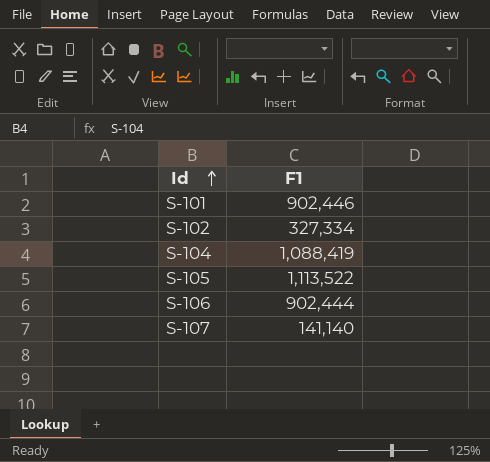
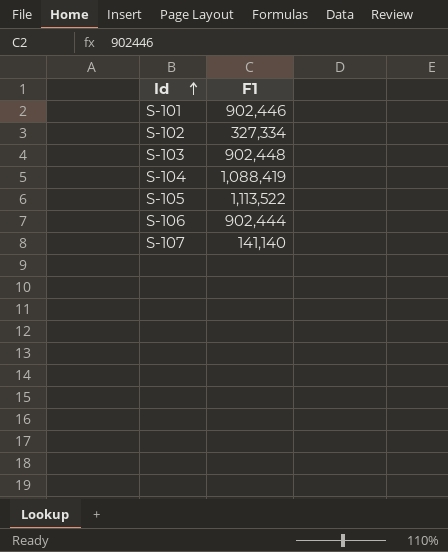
row S-103: none -> 902,448

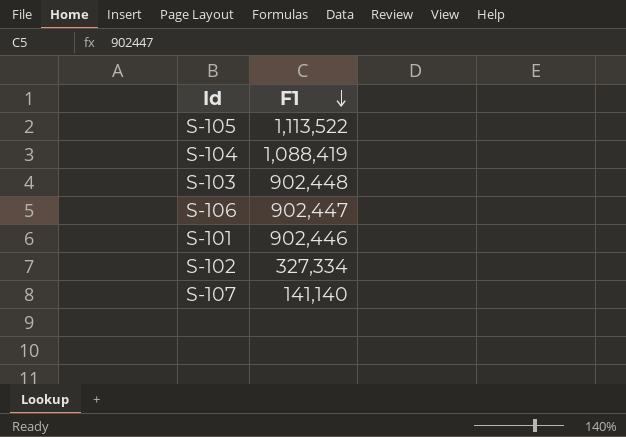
row order: Id ascending -> F1 descending
S-106 | F1: 902,444 -> 902,447

